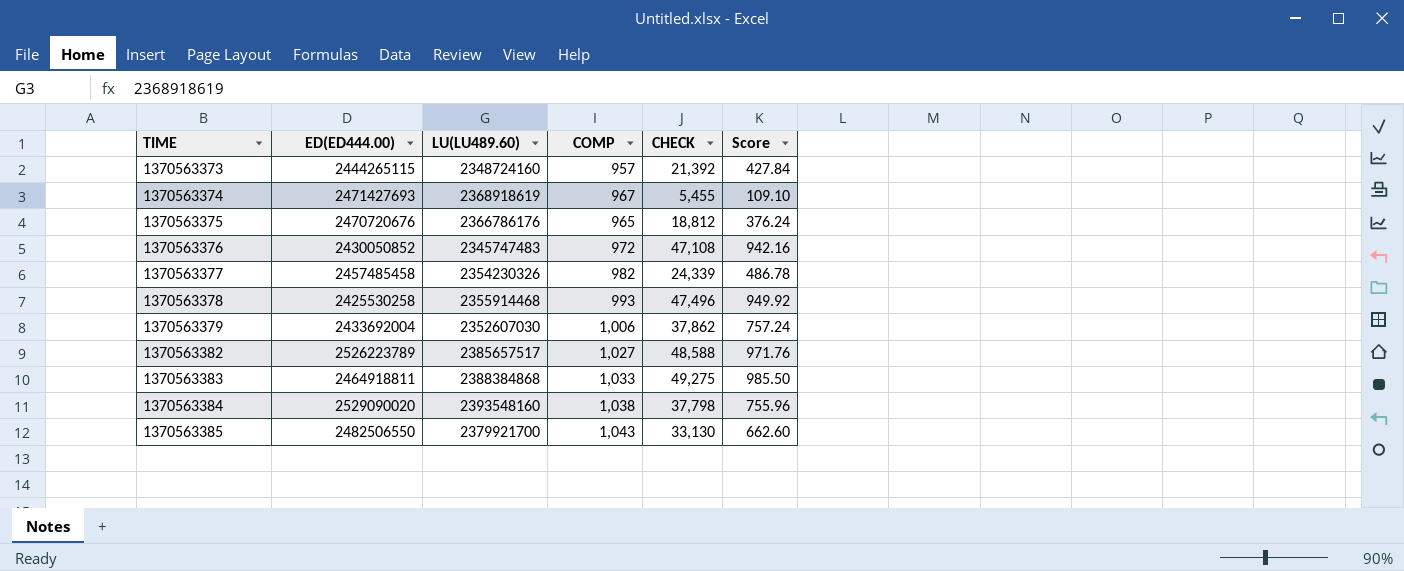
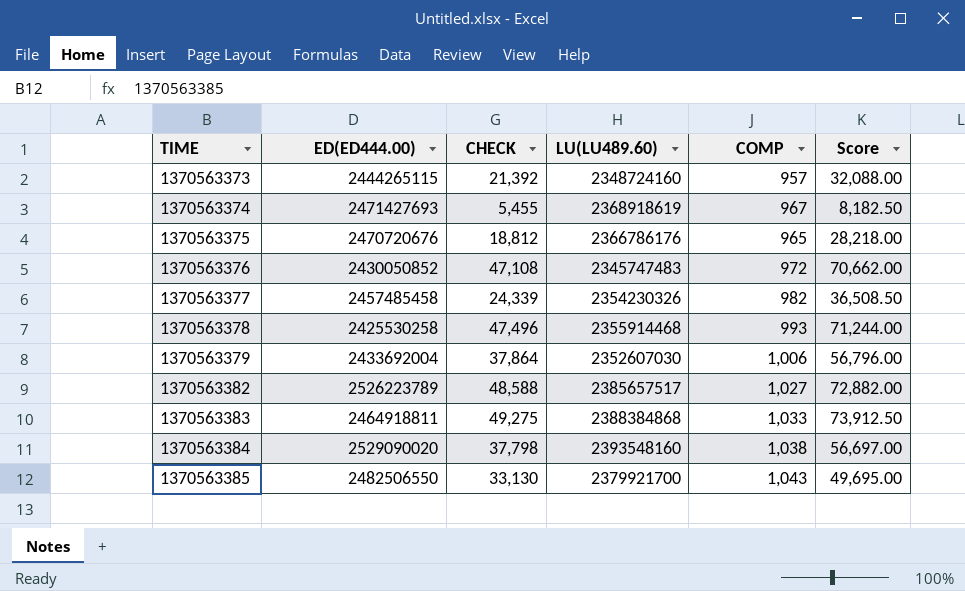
column CHECK | position: 5 -> 3
column Score | formula: [CHECK] * 0.02 -> [CHECK] * 1.5
1370563379 | CHECK: 37,862 -> 37,864

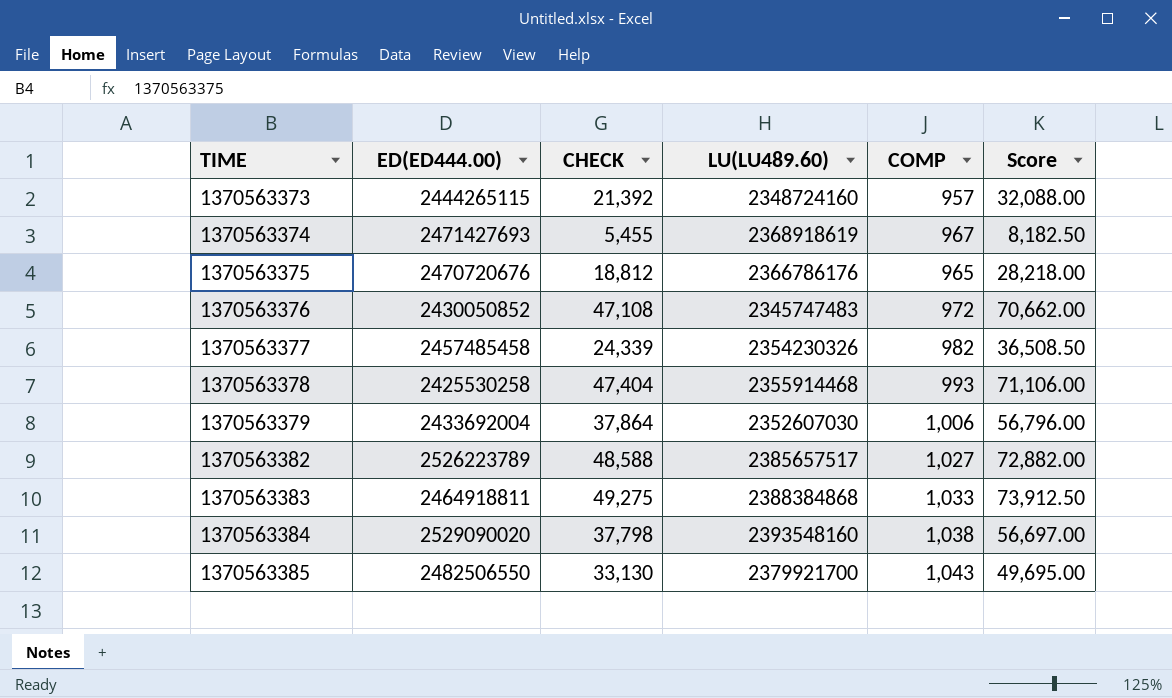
1370563378 | CHECK: 47,496 -> 47,404
1370563378 | Score: 71,244.00 -> 71,106.00

